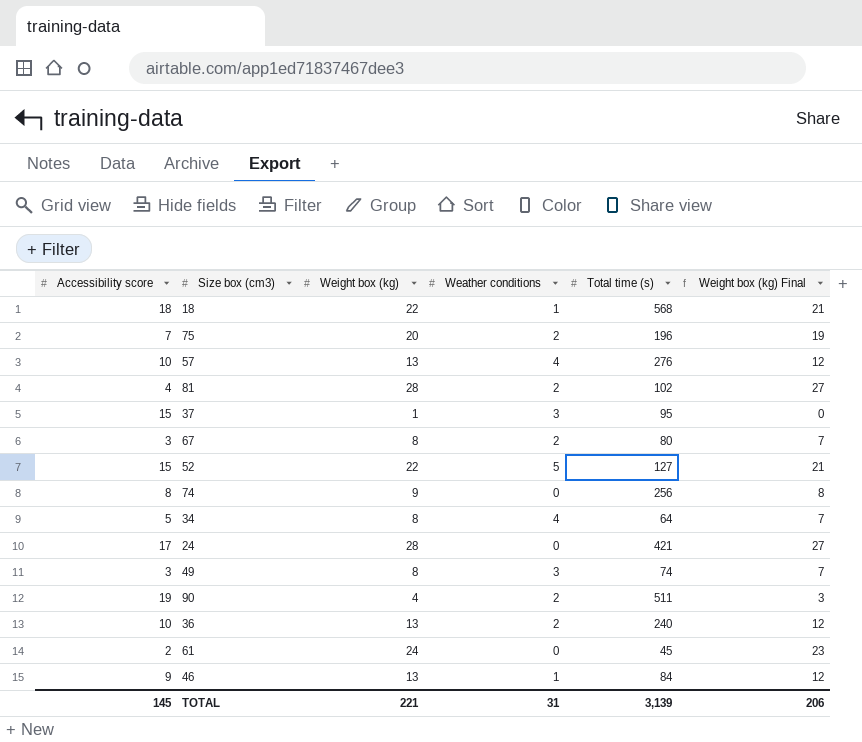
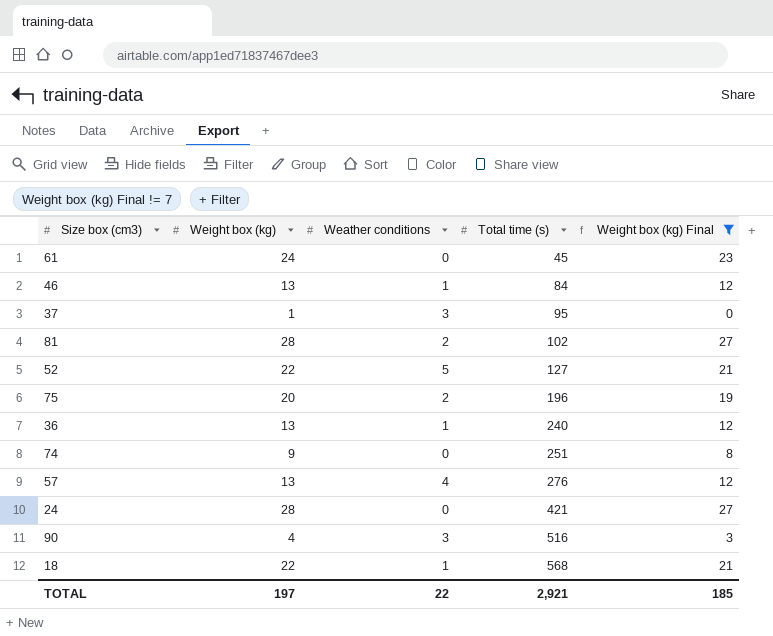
filter: none -> Weight box (kg) Final != 7
row order: none -> Total time (s) ascending
column Accessibility score | position: 1 -> none
36 | Weather conditions: 2 -> 1
74 | Total time (s): 256 -> 251
90 | Weather conditions: 2 -> 3
90 | Total time (s): 511 -> 516
TOTAL | Weight box (kg): 221 -> 197
TOTAL | Weather conditions: 31 -> 22
TOTAL | Total time (s): 3,139 -> 2,921
TOTAL | Weight box (kg) Final: 206 -> 185

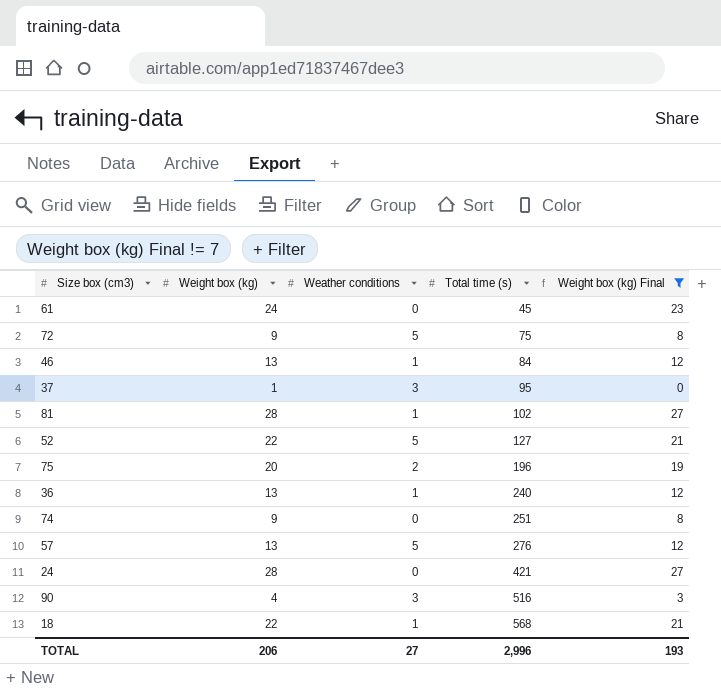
row 72: none -> 9 | 5 | 75 | 8
81 | Weather conditions: 2 -> 1
57 | Weather conditions: 4 -> 5
TOTAL | Weight box (kg): 197 -> 206
TOTAL | Weather conditions: 22 -> 27
TOTAL | Total time (s): 2,921 -> 2,996
TOTAL | Weight box (kg) Final: 185 -> 193

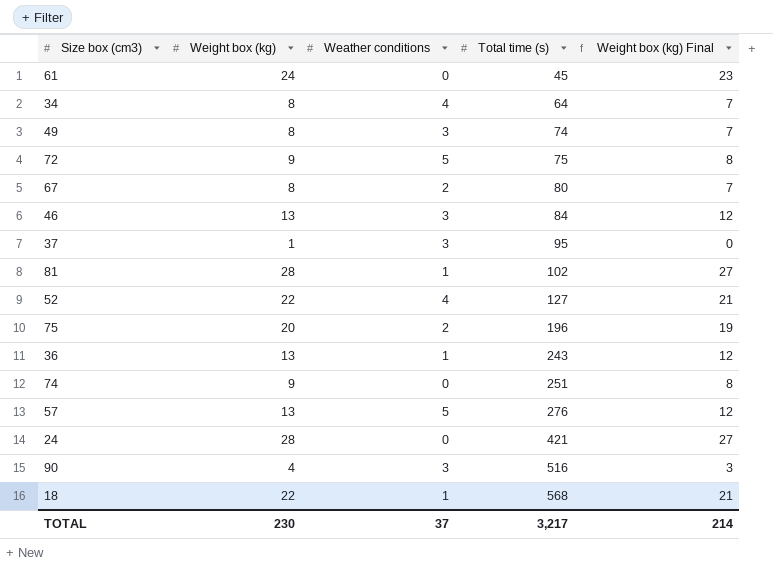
filter: Weight box (kg) Final != 7 -> none
46 | Weather conditions: 1 -> 3
52 | Weather conditions: 5 -> 4
36 | Total time (s): 240 -> 243
TOTAL | Weight box (kg): 206 -> 230
TOTAL | Weather conditions: 27 -> 37
TOTAL | Total time (s): 2,996 -> 3,217
TOTAL | Weight box (kg) Final: 193 -> 214

